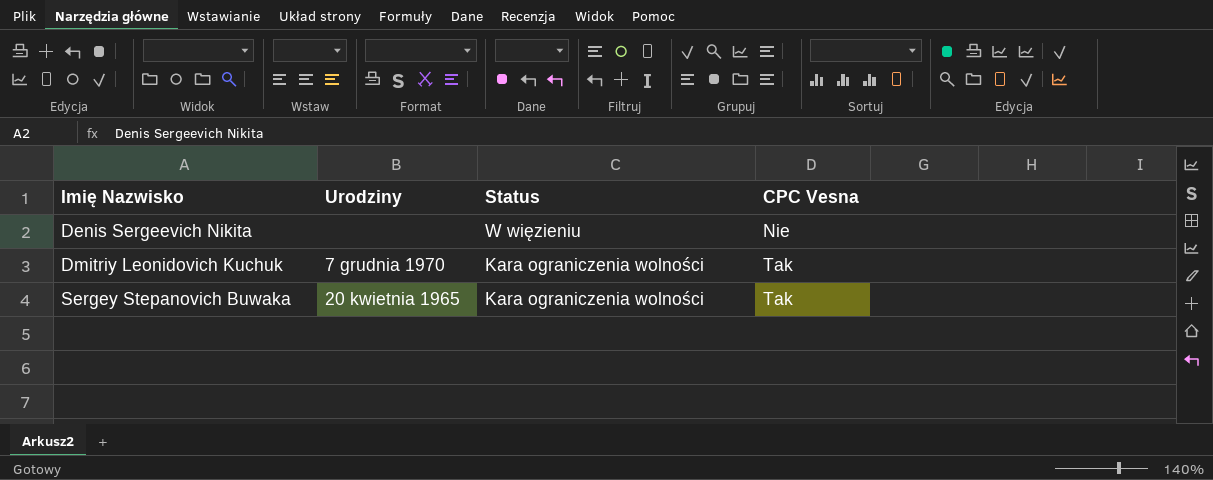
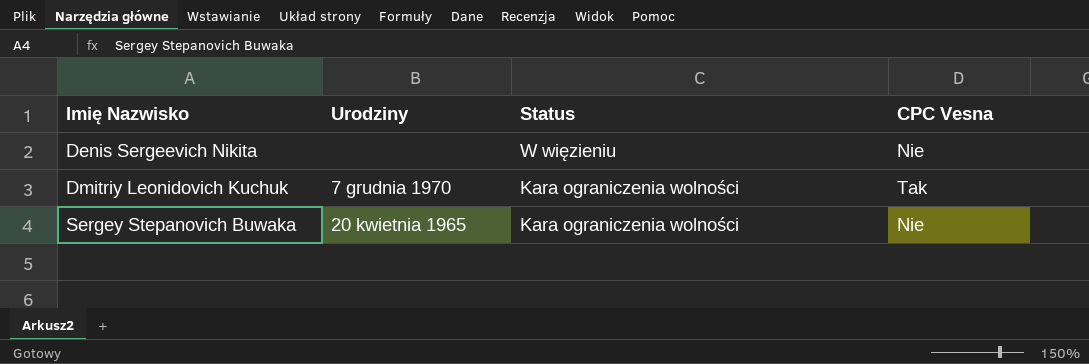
Sergey Stepanovich Buwaka | CPC Vesna: Tak -> Nie

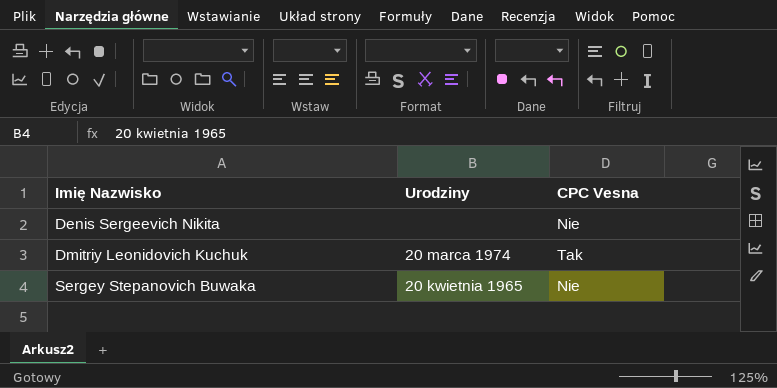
column Status | position: 3 -> none
Dmitriy Leonidovich Kuchuk | Urodziny: 7 grudnia 1970 -> 20 marca 1974

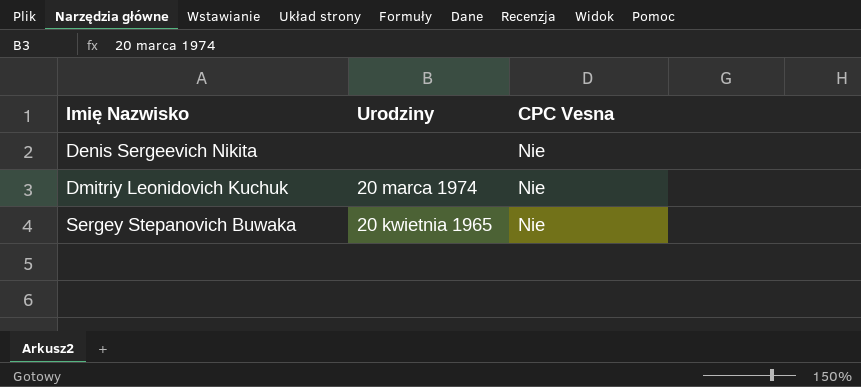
Dmitriy Leonidovich Kuchuk | CPC Vesna: Tak -> Nie

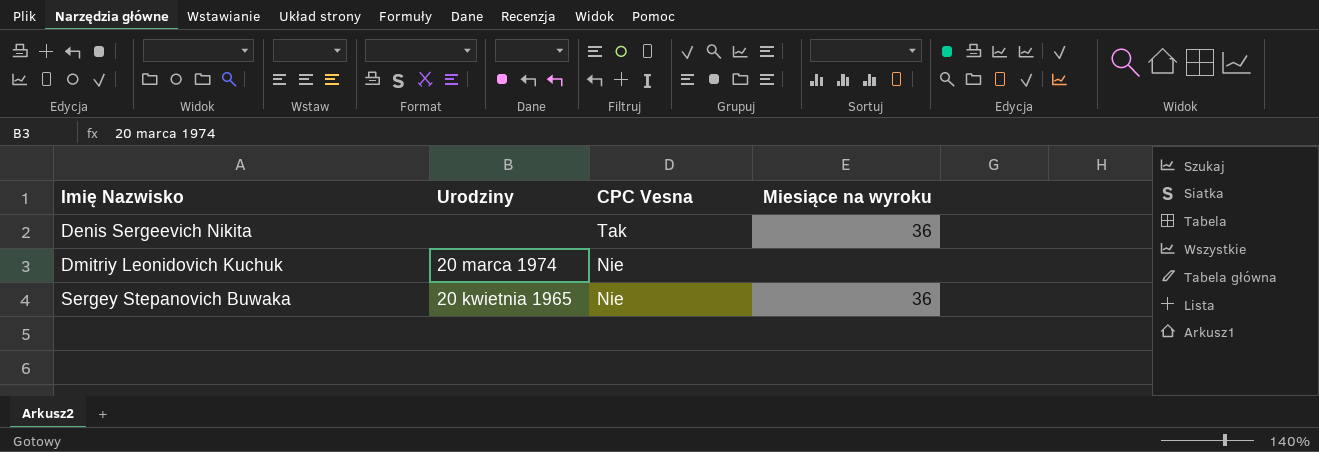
column Miesiące na wyroku | position: none -> 4
Denis Sergeevich Nikita | CPC Vesna: Nie -> Tak

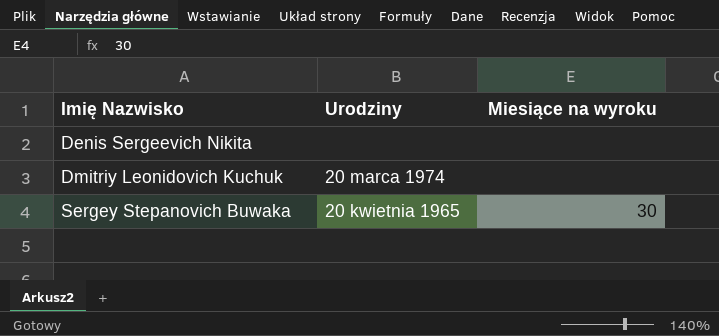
column CPC Vesna | position: 3 -> none
Denis Sergeevich Nikita | Miesiące na wyroku: 36 -> none
Sergey Stepanovich Buwaka | Miesiące na wyroku: 36 -> 30

